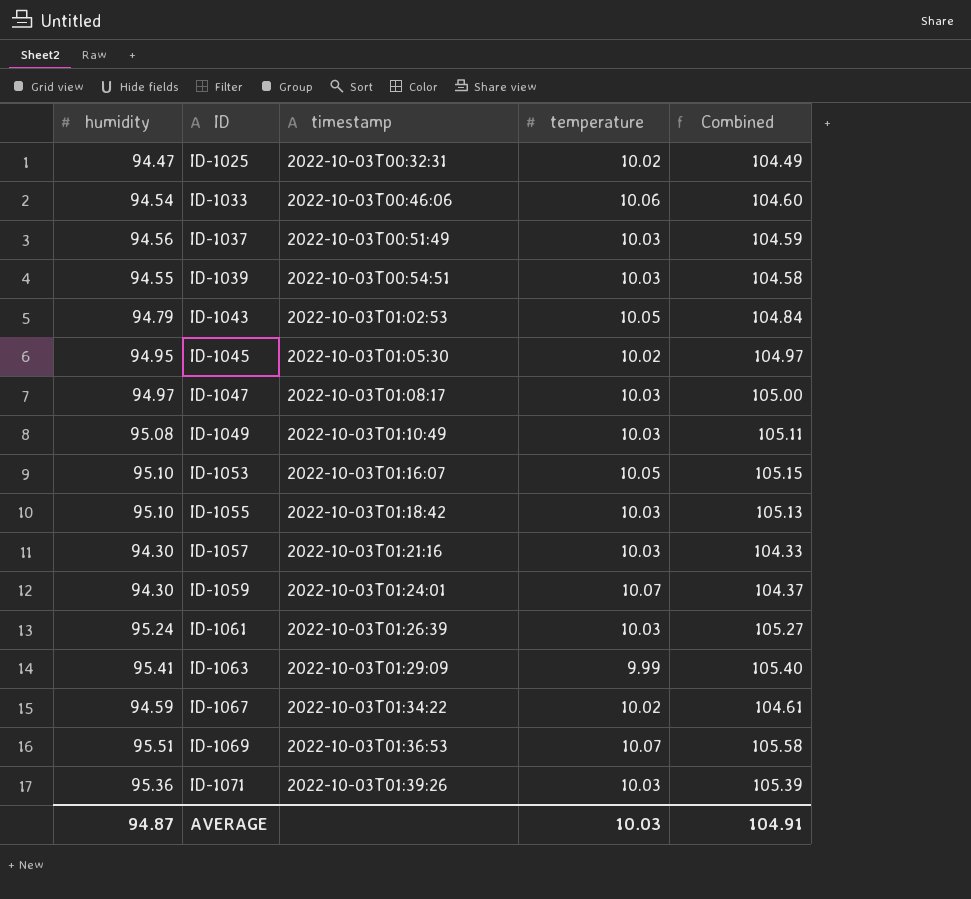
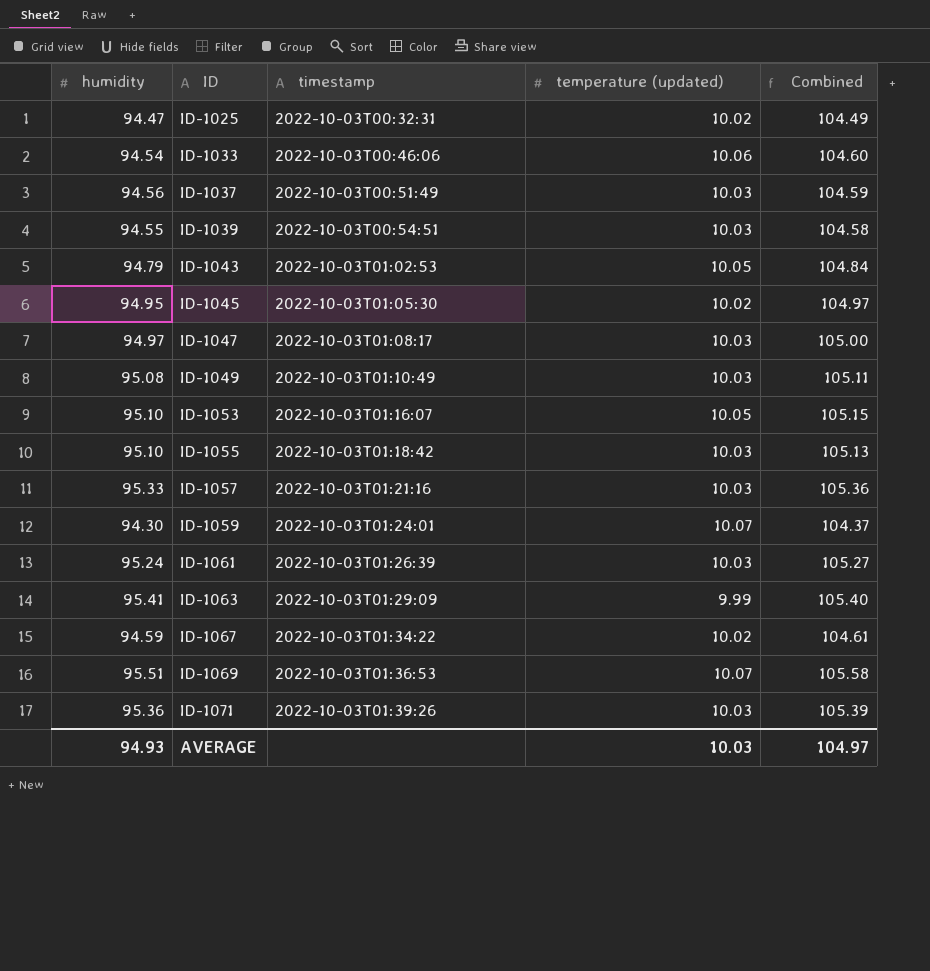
column name: temperature -> temperature (updated)
ID-1057 | humidity: 94.30 -> 95.33
ID-1057 | Combined: 104.33 -> 105.36
AVERAGE | humidity: 94.87 -> 94.93
AVERAGE | Combined: 104.91 -> 104.97

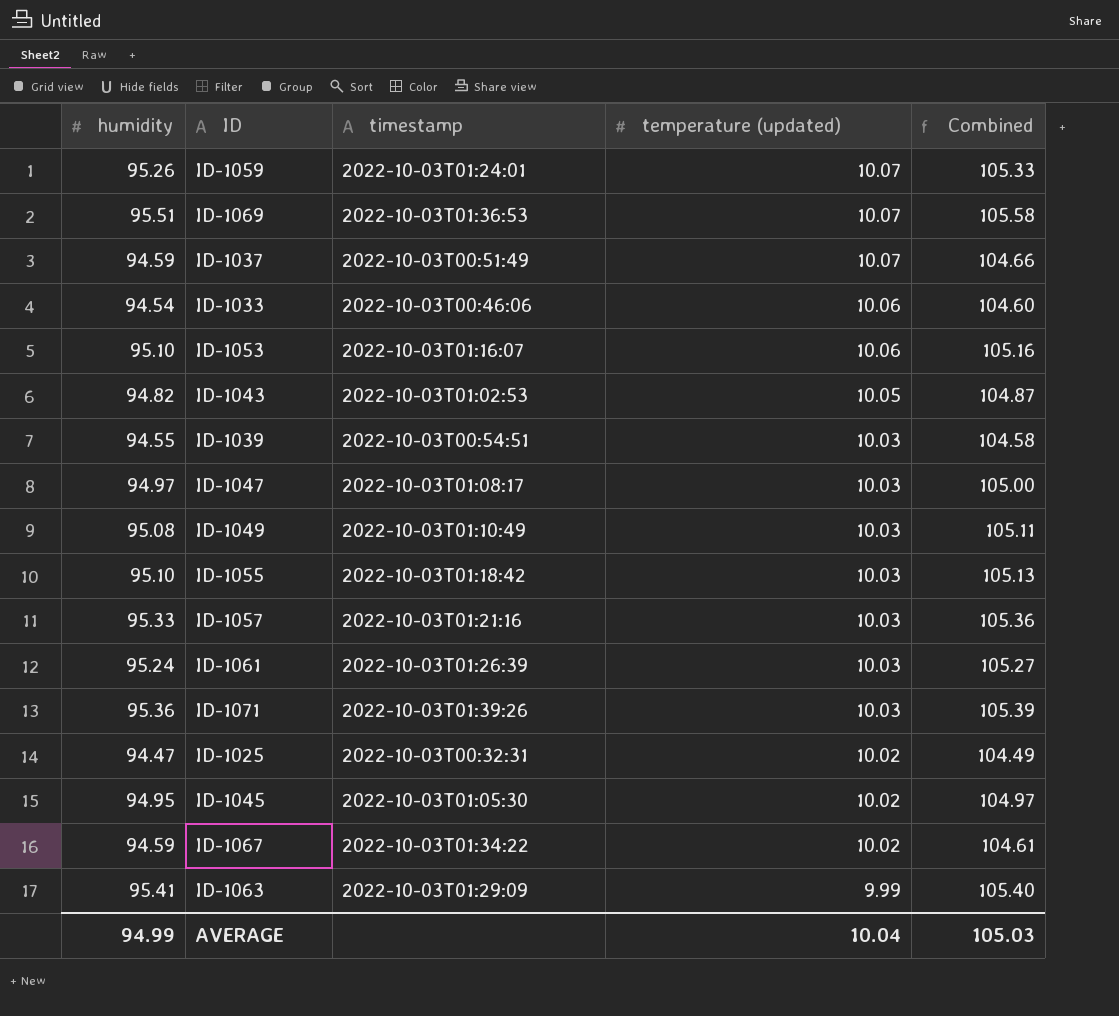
row order: ID ascending -> temperature (updated) descending
ID-1059 | humidity: 94.30 -> 95.26
ID-1059 | Combined: 104.37 -> 105.33
ID-1037 | humidity: 94.56 -> 94.59
ID-1037 | temperature (updated): 10.03 -> 10.07
ID-1037 | Combined: 104.59 -> 104.66
ID-1053 | temperature (updated): 10.05 -> 10.06
ID-1053 | Combined: 105.15 -> 105.16
ID-1043 | humidity: 94.79 -> 94.82
ID-1043 | Combined: 104.84 -> 104.87
AVERAGE | humidity: 94.93 -> 94.99
AVERAGE | temperature (updated): 10.03 -> 10.04
AVERAGE | Combined: 104.97 -> 105.03

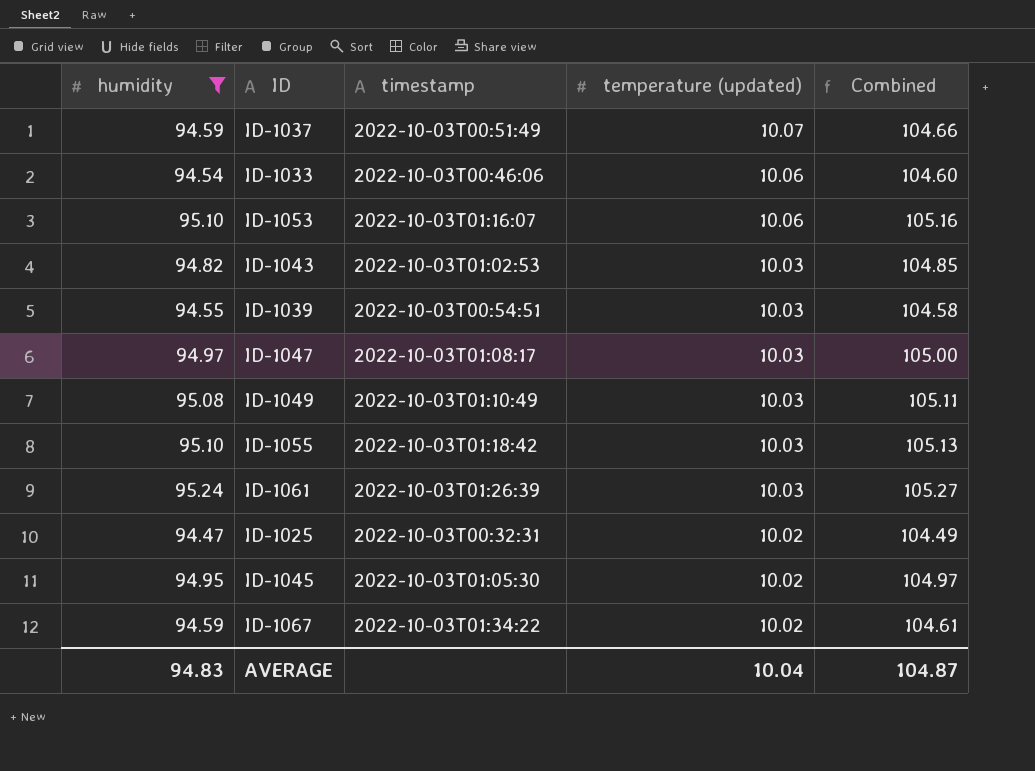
filter: none -> humidity <= 95.24
ID-1043 | temperature (updated): 10.05 -> 10.03
ID-1043 | Combined: 104.87 -> 104.85
AVERAGE | humidity: 94.99 -> 94.83
AVERAGE | Combined: 105.03 -> 104.87

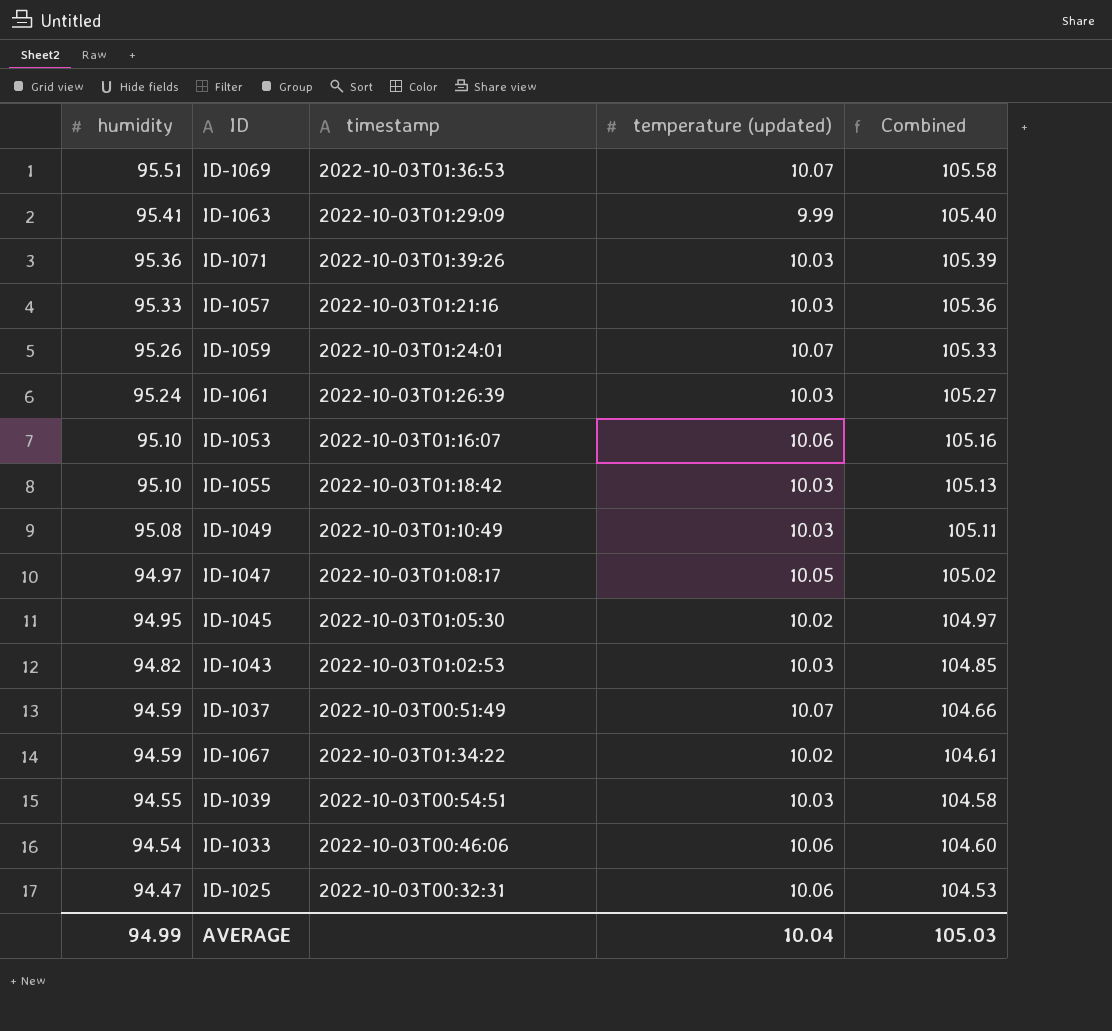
filter: humidity <= 95.24 -> none
row order: temperature (updated) descending -> humidity descending
ID-1047 | temperature (updated): 10.03 -> 10.05
ID-1047 | Combined: 105.00 -> 105.02
ID-1025 | temperature (updated): 10.02 -> 10.06
ID-1025 | Combined: 104.49 -> 104.53
AVERAGE | humidity: 94.83 -> 94.99
AVERAGE | Combined: 104.87 -> 105.03

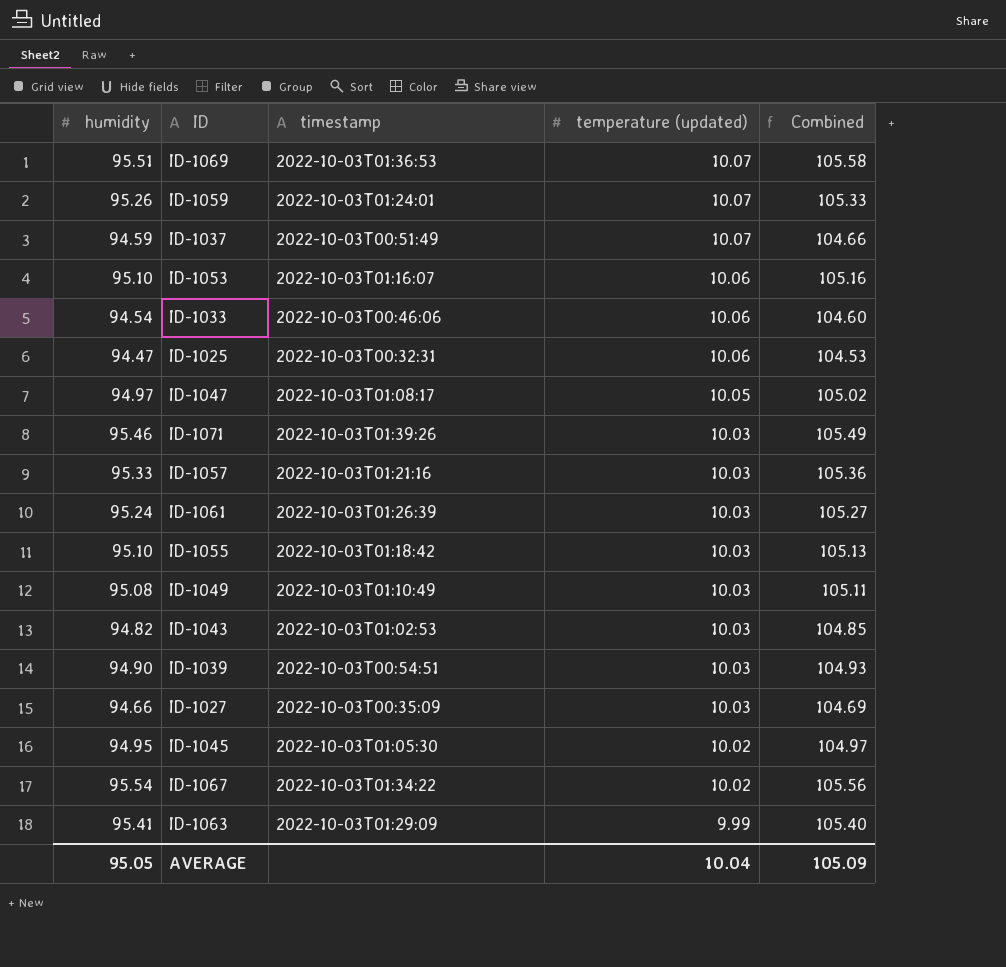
row order: humidity descending -> temperature (updated) descending
ID-1071 | humidity: 95.36 -> 95.46
ID-1071 | Combined: 105.39 -> 105.49
ID-1039 | humidity: 94.55 -> 94.90
ID-1039 | Combined: 104.58 -> 104.93
row ID-1027: none -> 94.66 | 2022-10-03T00:35:09 | 10.03 | 104.69
ID-1067 | humidity: 94.59 -> 95.54
ID-1067 | Combined: 104.61 -> 105.56
AVERAGE | humidity: 94.99 -> 95.05
AVERAGE | Combined: 105.03 -> 105.09

